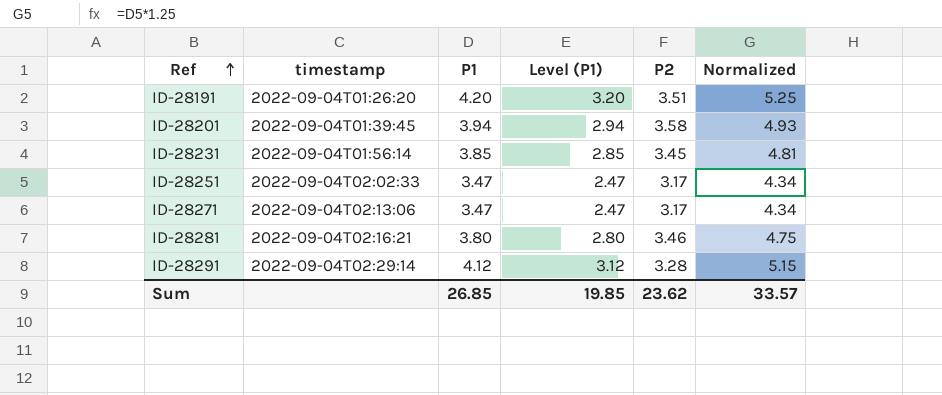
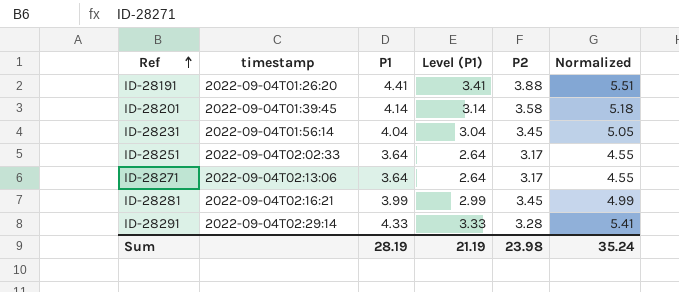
ID-28191 | P1: 4.20 -> 4.41
ID-28191 | Level (P1): 3.20 -> 3.41
ID-28191 | P2: 3.51 -> 3.88
ID-28191 | Normalized: 5.25 -> 5.51
ID-28201 | P1: 3.94 -> 4.14
ID-28201 | Level (P1): 2.94 -> 3.14
ID-28201 | Normalized: 4.93 -> 5.18
ID-28231 | P1: 3.85 -> 4.04
ID-28231 | Level (P1): 2.85 -> 3.04
ID-28231 | Normalized: 4.81 -> 5.05
ID-28251 | P1: 3.47 -> 3.64
ID-28251 | Level (P1): 2.47 -> 2.64
ID-28251 | Normalized: 4.34 -> 4.55
ID-28271 | P1: 3.47 -> 3.64
ID-28271 | Level (P1): 2.47 -> 2.64
ID-28271 | Normalized: 4.34 -> 4.55
ID-28281 | P1: 3.80 -> 3.99
ID-28281 | Level (P1): 2.80 -> 2.99
ID-28281 | P2: 3.46 -> 3.45
ID-28281 | Normalized: 4.75 -> 4.99
ID-28291 | P1: 4.12 -> 4.33
ID-28291 | Level (P1): 3.12 -> 3.33
ID-28291 | Normalized: 5.15 -> 5.41
Sum | P1: 26.85 -> 28.19
Sum | Level (P1): 19.85 -> 21.19
Sum | P2: 23.62 -> 23.98
Sum | Normalized: 33.57 -> 35.24

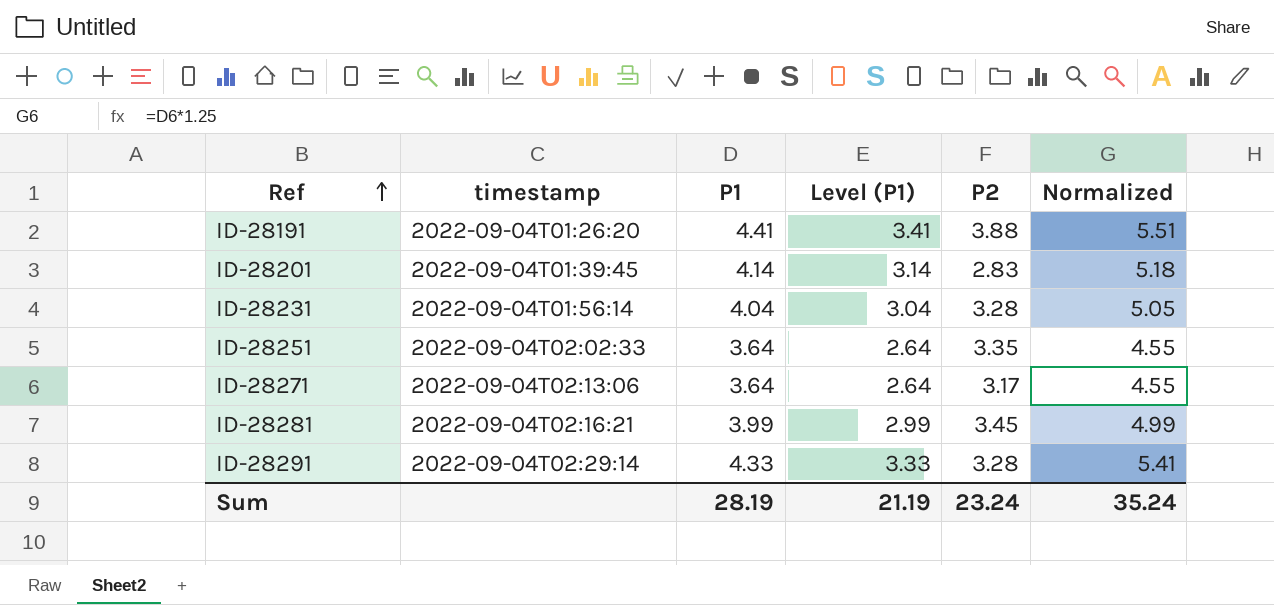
ID-28201 | P2: 3.58 -> 2.83
ID-28231 | P2: 3.45 -> 3.28
ID-28251 | P2: 3.17 -> 3.35
Sum | P2: 23.98 -> 23.24

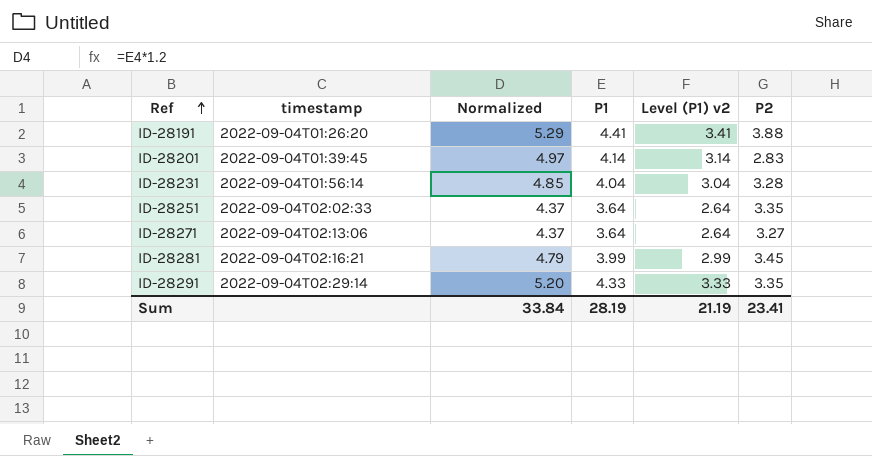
column Normalized | formula: [P1] * 1.25 -> [P1] * 1.2
column Normalized | position: 6 -> 3
column name: Level (P1) -> Level (P1) v2
ID-28271 | P2: 3.17 -> 3.27
ID-28291 | P2: 3.28 -> 3.35
Sum | Normalized: 35.24 -> 33.84
Sum | P2: 23.24 -> 23.41

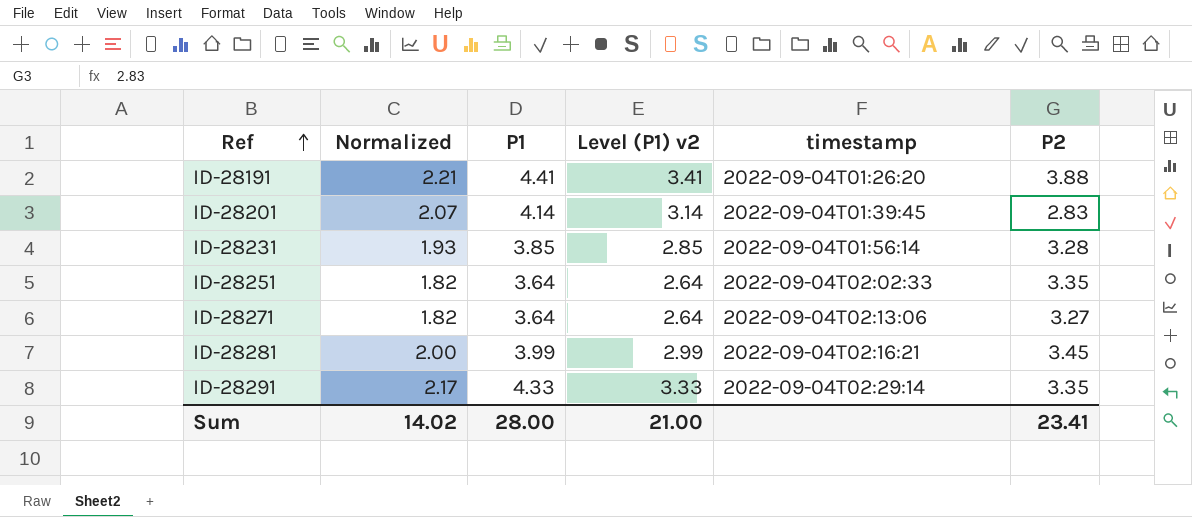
column Normalized | formula: [P1] * 1.2 -> [P1] * 0.5
column timestamp | position: 2 -> 5
ID-28231 | P1: 4.04 -> 3.85
ID-28231 | Level (P1) v2: 3.04 -> 2.85
Sum | Normalized: 33.84 -> 14.02
Sum | P1: 28.19 -> 28.00
Sum | Level (P1) v2: 21.19 -> 21.00

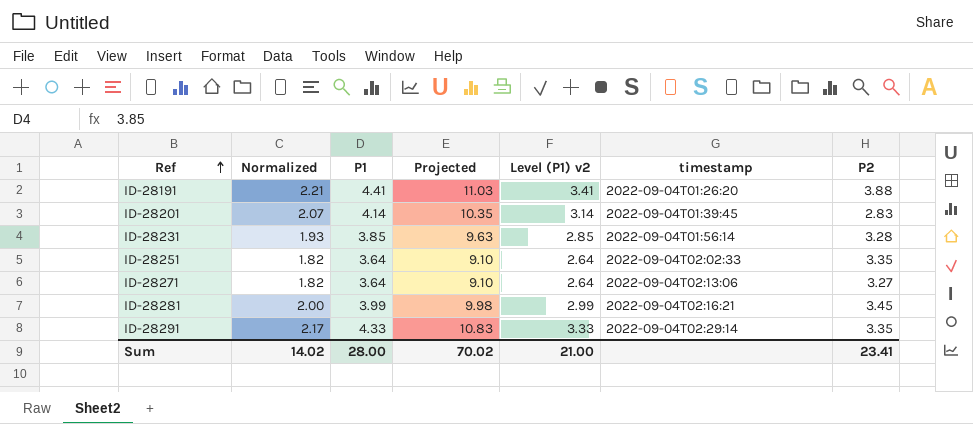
column Projected | formula: none -> [P1] * 2.5

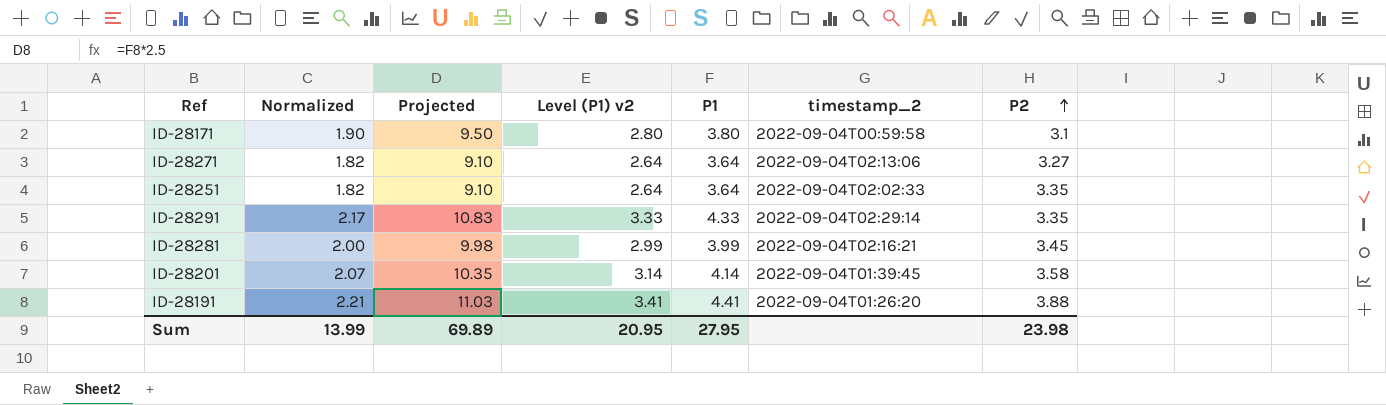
row order: Ref ascending -> P2 ascending
column P1 | position: 3 -> 5
column name: timestamp -> timestamp_2
row ID-28231: 1.93 | 3.85 | 9.63 | 2.85 | 2022-09-04T01:56:14 | 3.28 -> none
row ID-28171: none -> 1.90 | 9.50 | 2.80 | 3.80 | 2022-09-04T00:59:58 | 3.1
ID-28201 | P2: 2.83 -> 3.58
Sum | Normalized: 14.02 -> 13.99
Sum | Projected: 70.02 -> 69.89
Sum | Level (P1) v2: 21.00 -> 20.95
Sum | P1: 28.00 -> 27.95
Sum | P2: 23.41 -> 23.98

